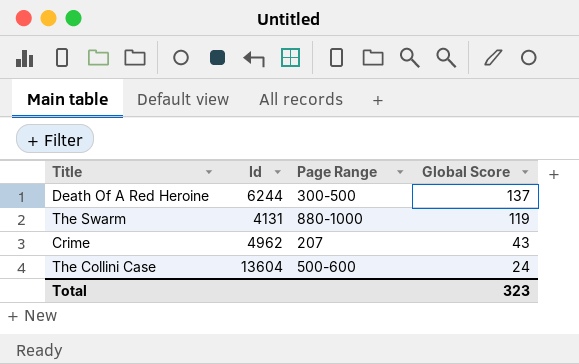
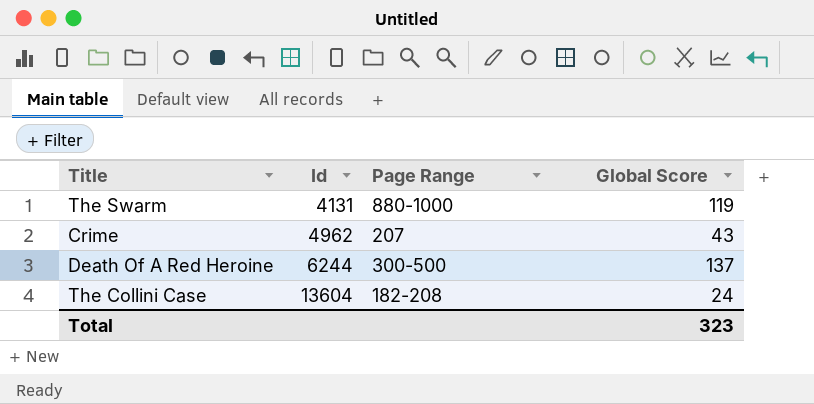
row order: Global Score descending -> Id ascending
The Collini Case | Page Range: 500-600 -> 182-208

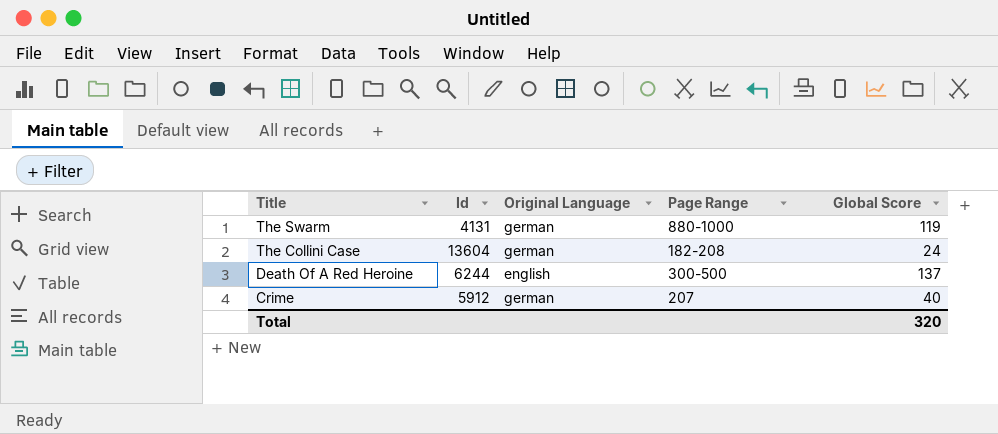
row order: Id ascending -> Title descending
column Original Language | position: none -> 3
Crime | Id: 4962 -> 5912
Crime | Global Score: 43 -> 40
Total | Global Score: 323 -> 320

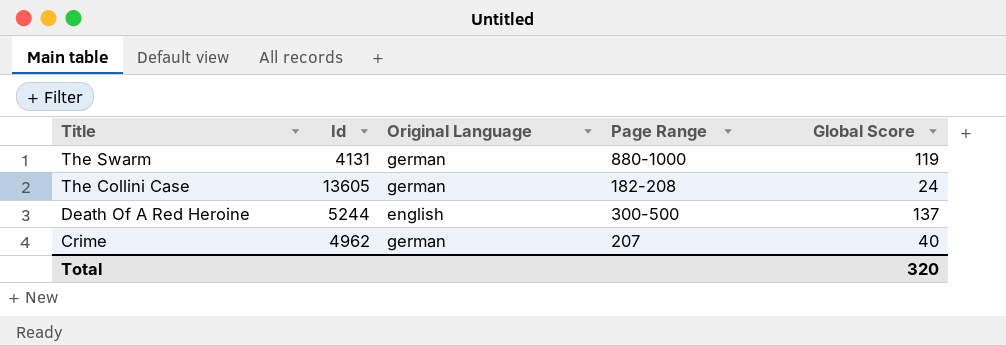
The Collini Case | Id: 13604 -> 13605
Death Of A Red Heroine | Id: 6244 -> 5244
Crime | Id: 5912 -> 4962

